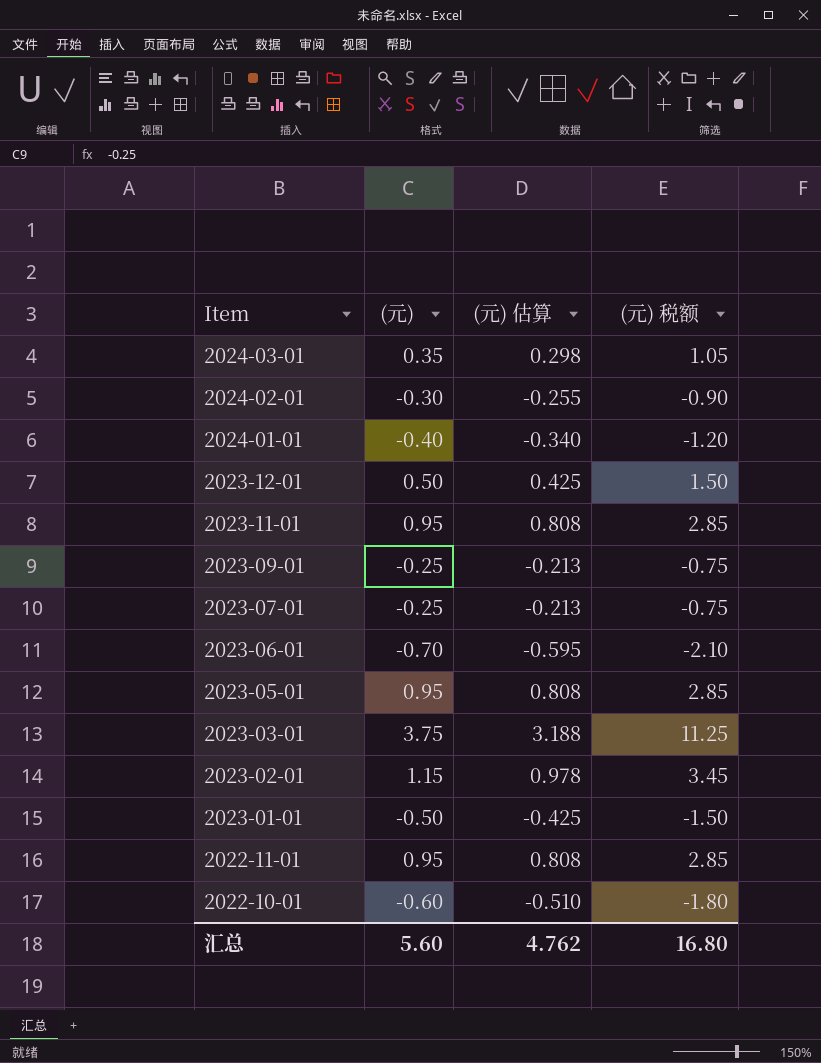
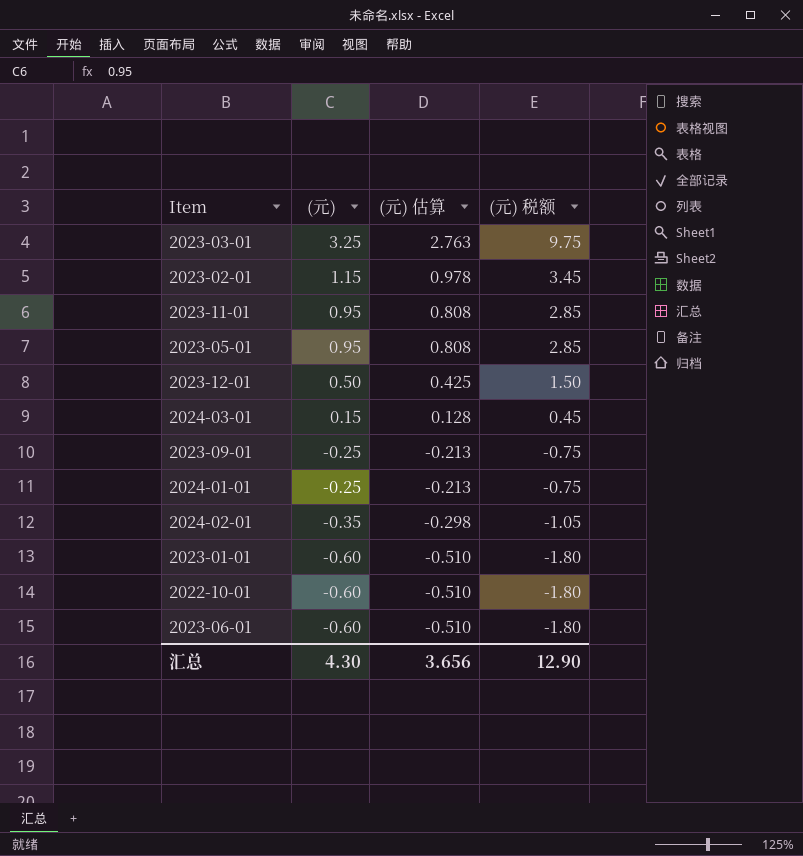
row order: Item descending -> (元) descending
row 2023-07-01: -0.25 | -0.213 | -0.75 -> none
row 2022-11-01: 0.95 | 0.808 | 2.85 -> none
2023-03-01 | (元): 3.75 -> 3.25
2023-03-01 | (元) 估算: 3.188 -> 2.763
2023-03-01 | (元) 税额: 11.25 -> 9.75
2024-03-01 | (元): 0.35 -> 0.15
2024-03-01 | (元) 估算: 0.298 -> 0.128
2024-03-01 | (元) 税额: 1.05 -> 0.45
2024-01-01 | (元): -0.40 -> -0.25
2024-01-01 | (元) 估算: -0.340 -> -0.213
2024-01-01 | (元) 税额: -1.20 -> -0.75
2024-02-01 | (元): -0.30 -> -0.35
2024-02-01 | (元) 估算: -0.255 -> -0.298
2024-02-01 | (元) 税额: -0.90 -> -1.05
2023-01-01 | (元): -0.50 -> -0.60
2023-01-01 | (元) 估算: -0.425 -> -0.510
2023-01-01 | (元) 税额: -1.50 -> -1.80
2023-06-01 | (元): -0.70 -> -0.60
2023-06-01 | (元) 估算: -0.595 -> -0.510
2023-06-01 | (元) 税额: -2.10 -> -1.80
汇总 | (元): 5.60 -> 4.30
汇总 | (元) 估算: 4.762 -> 3.656
汇总 | (元) 税额: 16.80 -> 12.90

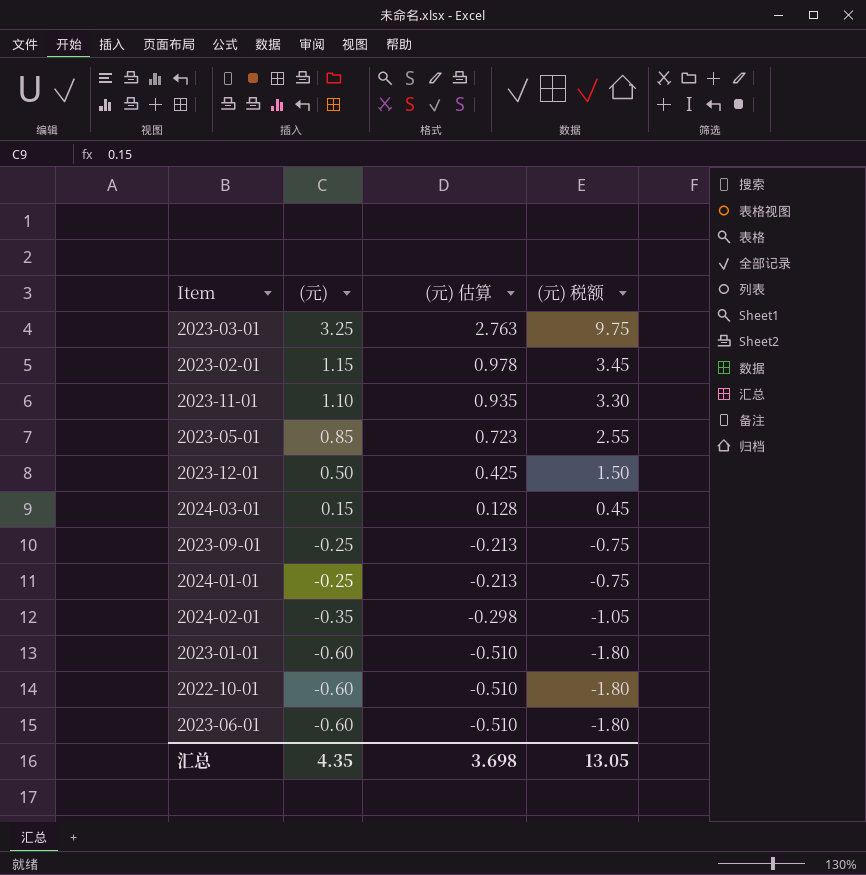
2023-11-01 | (元): 0.95 -> 1.10
2023-11-01 | (元) 估算: 0.808 -> 0.935
2023-11-01 | (元) 税额: 2.85 -> 3.30
2023-05-01 | (元): 0.95 -> 0.85
2023-05-01 | (元) 估算: 0.808 -> 0.723
2023-05-01 | (元) 税额: 2.85 -> 2.55
汇总 | (元): 4.30 -> 4.35
汇总 | (元) 估算: 3.656 -> 3.698
汇总 | (元) 税额: 12.90 -> 13.05

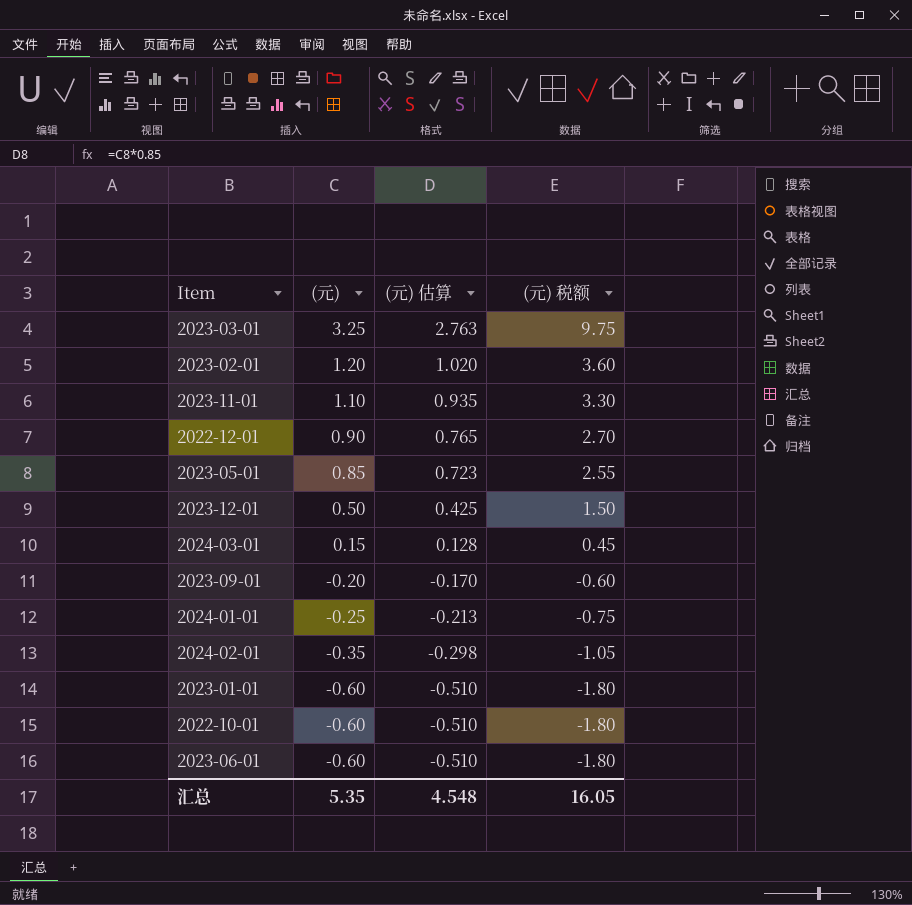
2023-02-01 | (元): 1.15 -> 1.20
2023-02-01 | (元) 估算: 0.978 -> 1.020
2023-02-01 | (元) 税额: 3.45 -> 3.60
row 2022-12-01: none -> 0.90 | 0.765 | 2.70
2023-09-01 | (元): -0.25 -> -0.20
2023-09-01 | (元) 估算: -0.213 -> -0.170
2023-09-01 | (元) 税额: -0.75 -> -0.60
汇总 | (元): 4.35 -> 5.35
汇总 | (元) 估算: 3.698 -> 4.548
汇总 | (元) 税额: 13.05 -> 16.05

